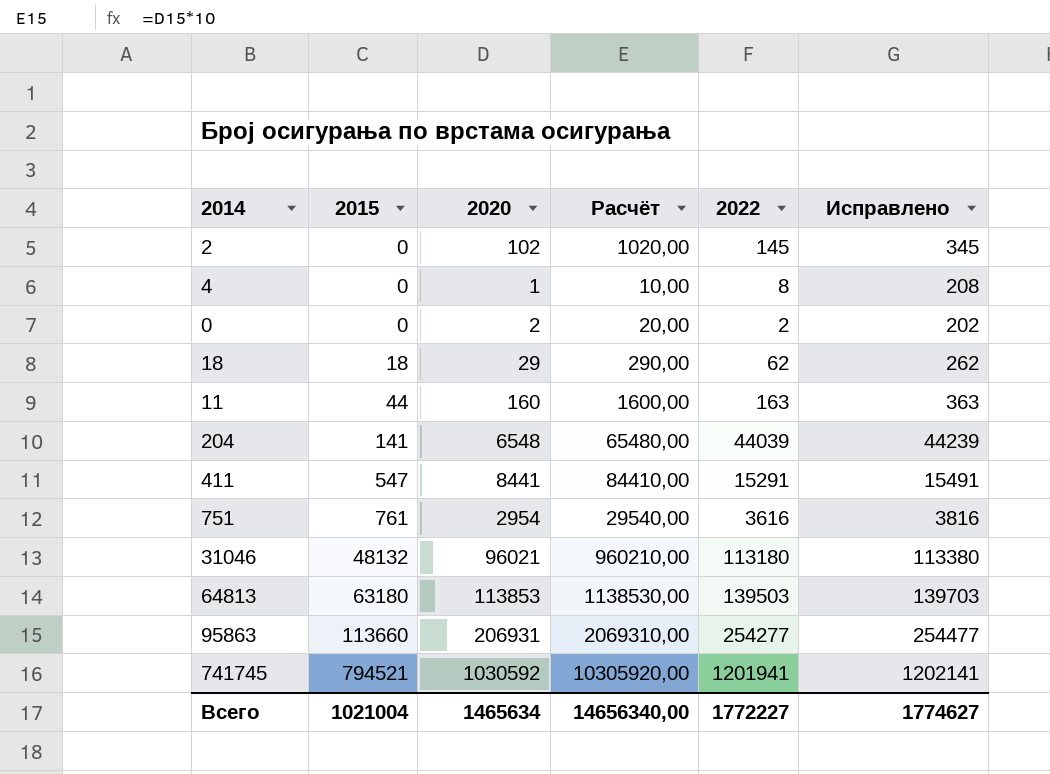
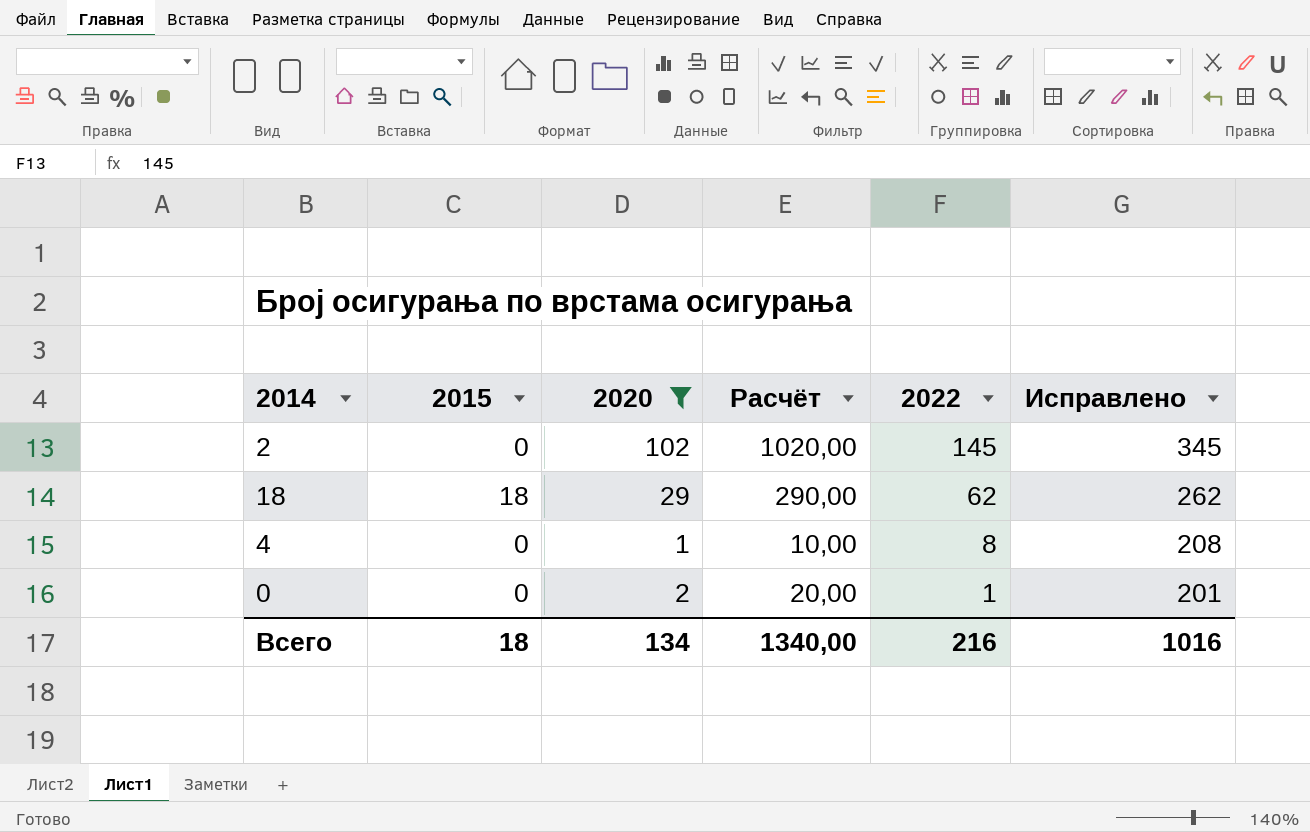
filter: none -> 2020 <= 102
row order: 2015 ascending -> 2022 descending
0 | 2022: 2 -> 1
0 | Исправлено: 202 -> 201
Всего | 2015: 1021004 -> 18
Всего | 2020: 1465634 -> 134
Всего | Расчёт: 14656340,00 -> 1340,00
Всего | 2022: 1772227 -> 216
Всего | Исправлено: 1774627 -> 1016

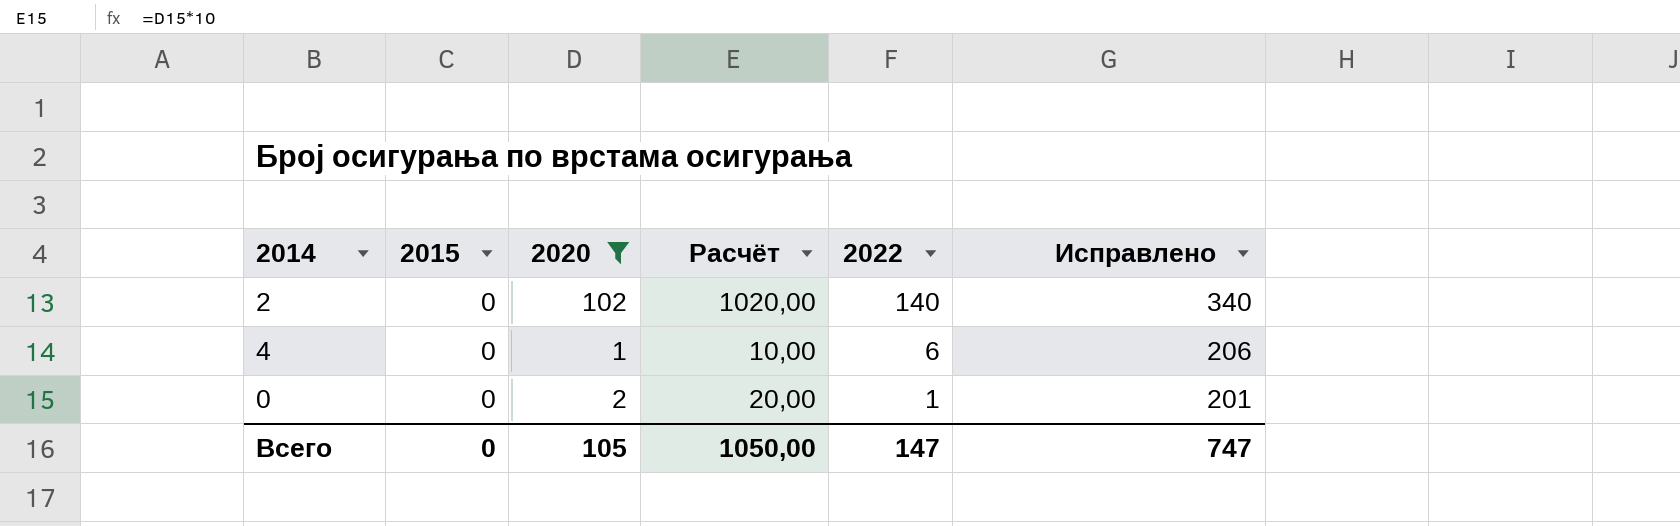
row 18: 18 | 29 | 290,00 | 62 | 262 -> none
2 | 2022: 145 -> 140
2 | Исправлено: 345 -> 340
4 | 2022: 8 -> 6
4 | Исправлено: 208 -> 206
Всего | 2015: 18 -> 0
Всего | 2020: 134 -> 105
Всего | Расчёт: 1340,00 -> 1050,00
Всего | 2022: 216 -> 147
Всего | Исправлено: 1016 -> 747

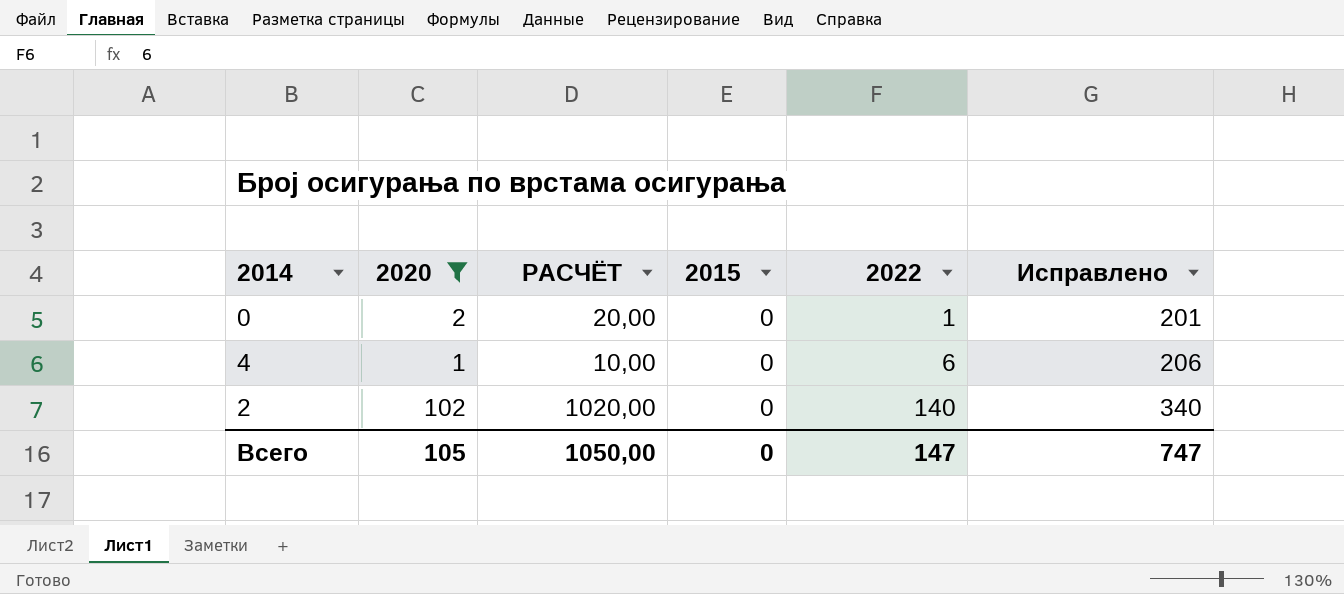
row order: 2022 descending -> 2022 ascending
column name: Расчёт -> РАСЧЁТ
column 2015 | position: 2 -> 4

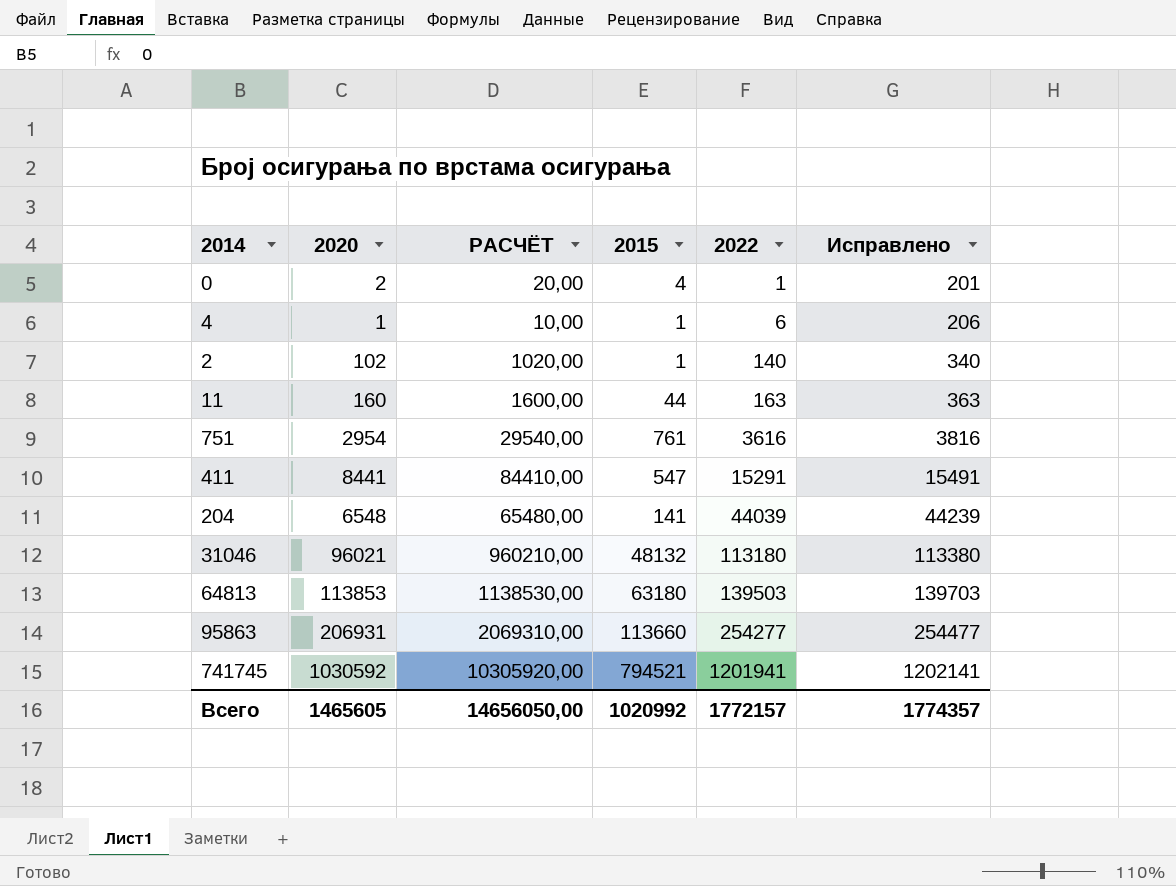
filter: 2020 <= 102 -> none
0 | 2015: 0 -> 4
4 | 2015: 0 -> 1
2 | 2015: 0 -> 1
Всего | 2020: 105 -> 1465605
Всего | РАСЧЁТ: 1050,00 -> 14656050,00
Всего | 2015: 0 -> 1020992
Всего | 2022: 147 -> 1772157
Всего | Исправлено: 747 -> 1774357

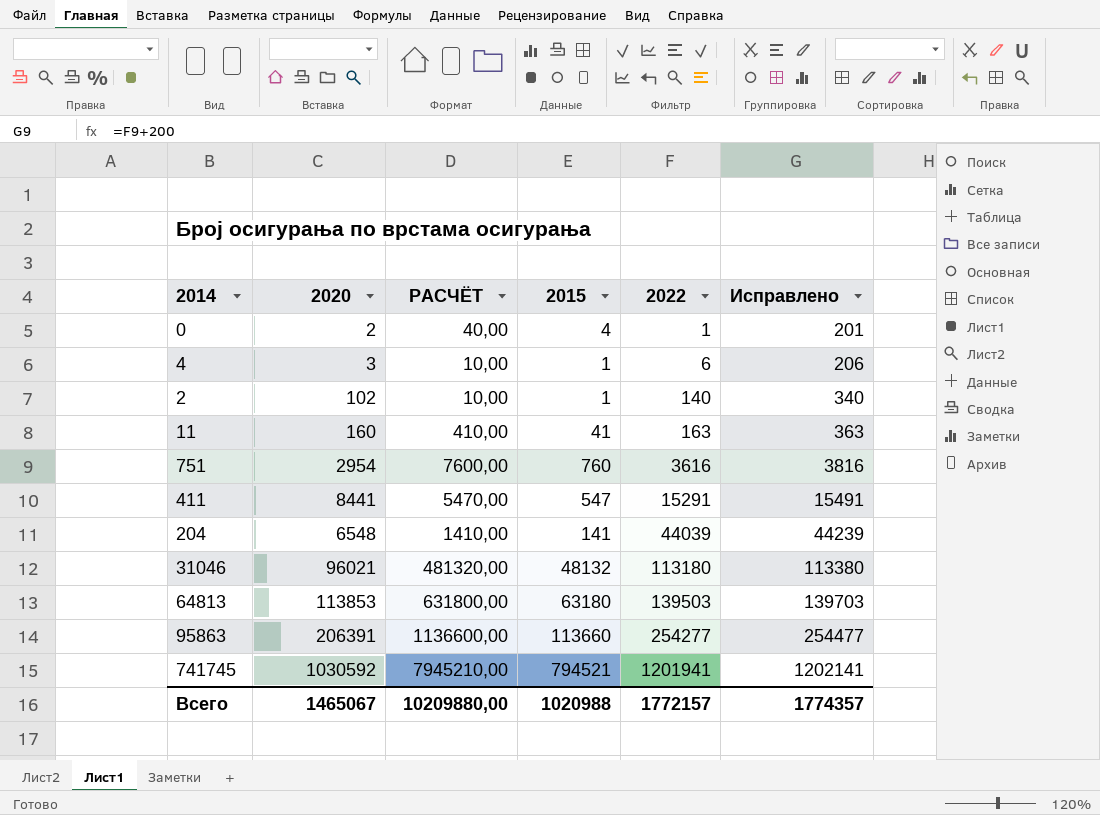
column РАСЧЁТ | formula: [2020] * 10 -> [2015] * 10
4 | 2020: 1 -> 3
11 | 2015: 44 -> 41
751 | 2015: 761 -> 760
95863 | 2020: 206931 -> 206391
Всего | 2020: 1465605 -> 1465067
Всего | РАСЧЁТ: 14656050,00 -> 10209880,00
Всего | 2015: 1020992 -> 1020988

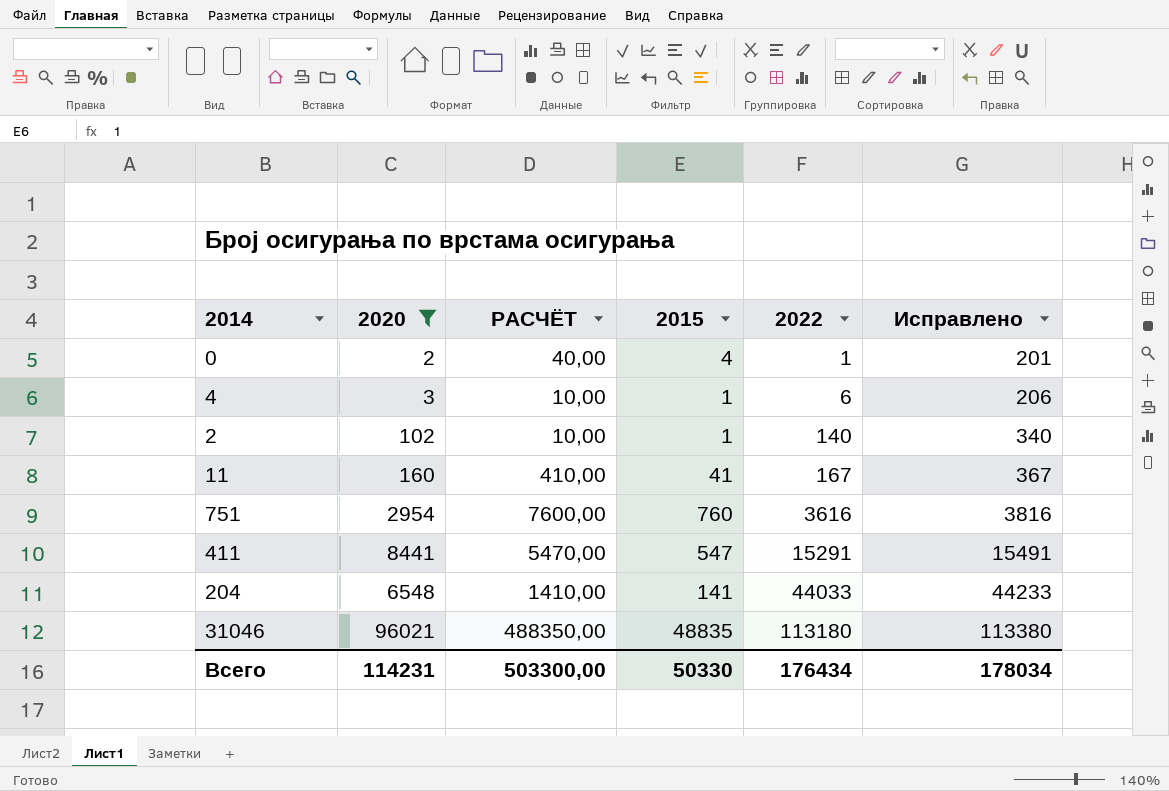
filter: none -> 2020 <= 96021
11 | 2022: 163 -> 167
11 | Исправлено: 363 -> 367
204 | 2022: 44039 -> 44033
204 | Исправлено: 44239 -> 44233
31046 | РАСЧЁТ: 481320,00 -> 488350,00
31046 | 2015: 48132 -> 48835
Всего | 2020: 1465067 -> 114231
Всего | РАСЧЁТ: 10209880,00 -> 503300,00
Всего | 2015: 1020988 -> 50330
Всего | 2022: 1772157 -> 176434
Всего | Исправлено: 1774357 -> 178034

